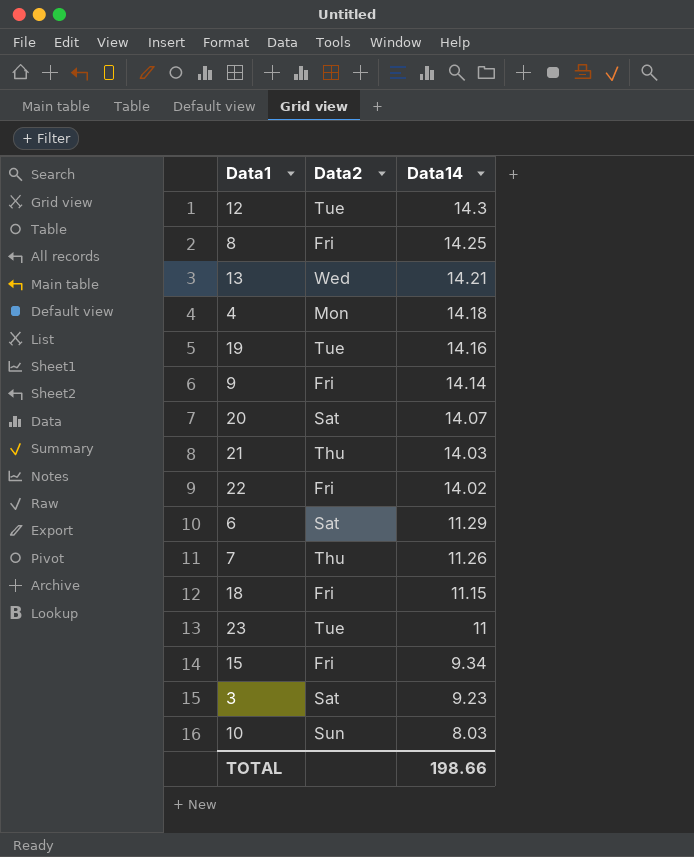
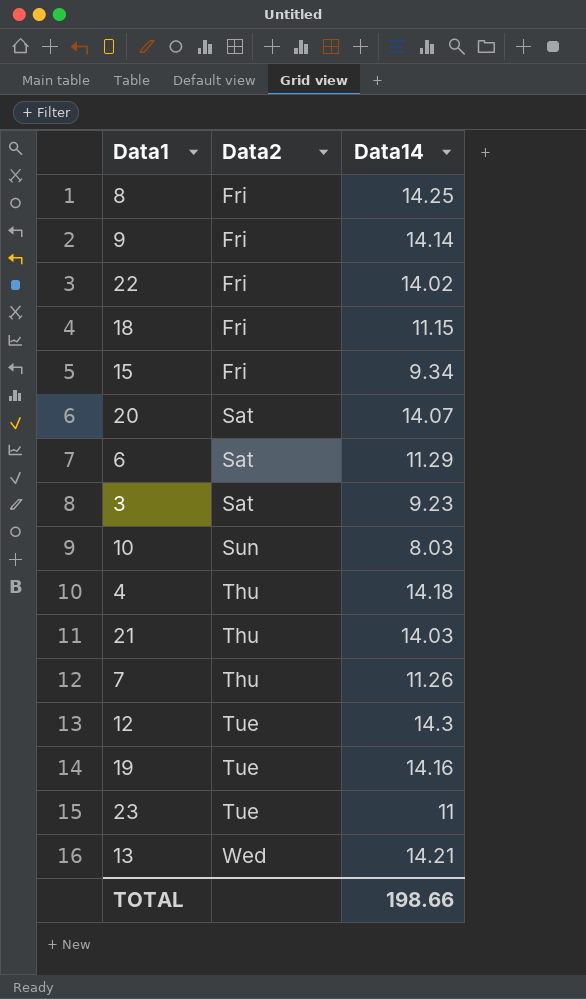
row order: Data14 descending -> Data2 ascending
4 | Data2: Mon -> Thu

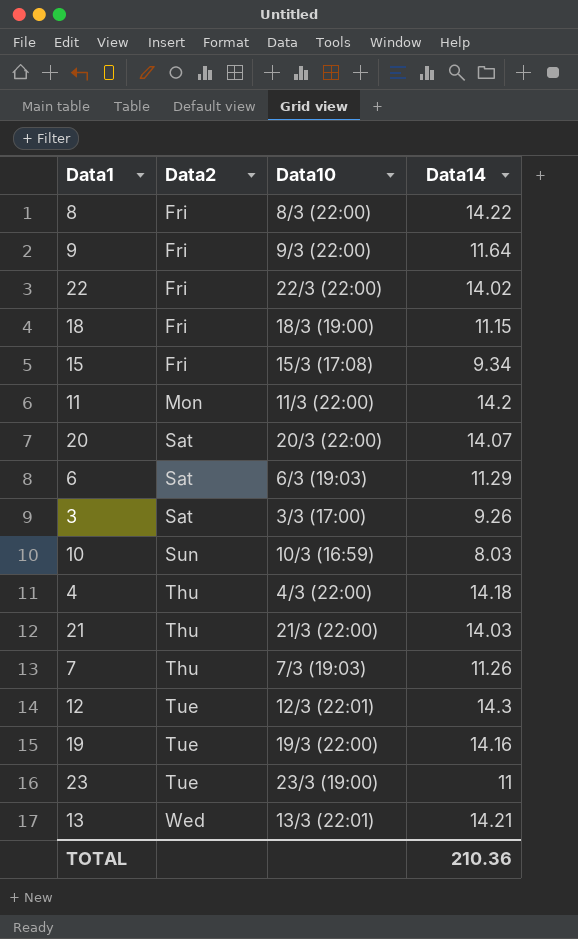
column Data10 | position: none -> 3
8 | Data14: 14.25 -> 14.22
9 | Data14: 14.14 -> 11.64
row 11: none -> Mon | 11/3 (22:00) | 14.2
3 | Data14: 9.23 -> 9.26
TOTAL | Data14: 198.66 -> 210.36

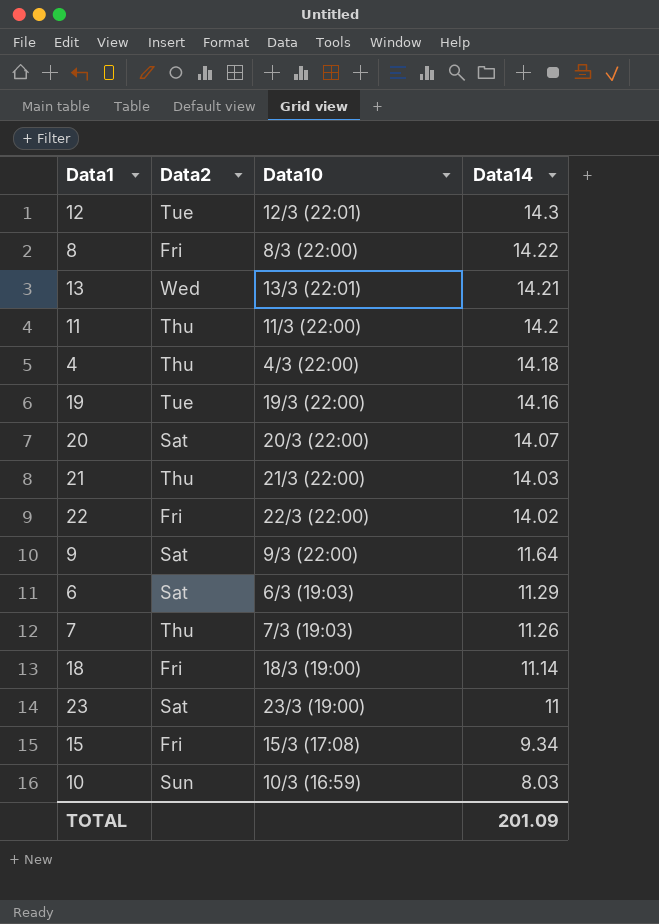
row order: Data2 ascending -> Data14 descending
row 3: Sat | 3/3 (17:00) | 9.26 -> none
11 | Data2: Mon -> Thu
9 | Data2: Fri -> Sat
18 | Data14: 11.15 -> 11.14
23 | Data2: Tue -> Sat
TOTAL | Data14: 210.36 -> 201.09

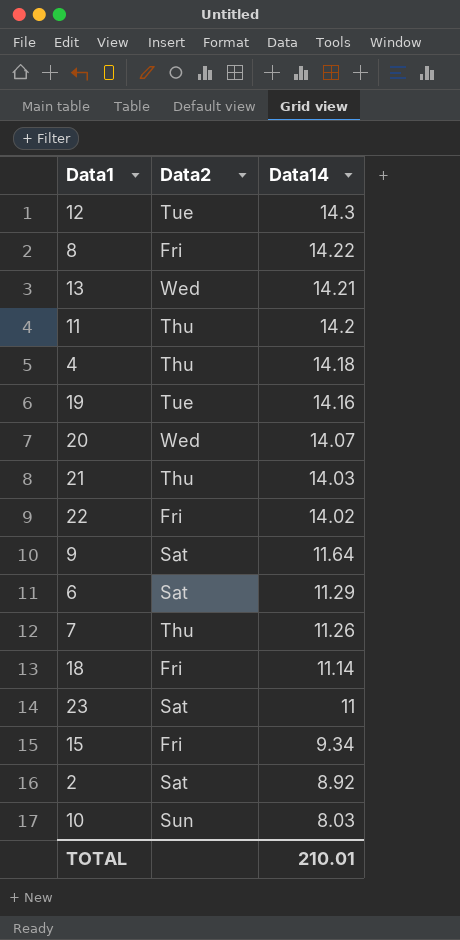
column Data10 | position: 3 -> none
20 | Data2: Sat -> Wed
row 2: none -> Sat | 8.92
TOTAL | Data14: 201.09 -> 210.01

